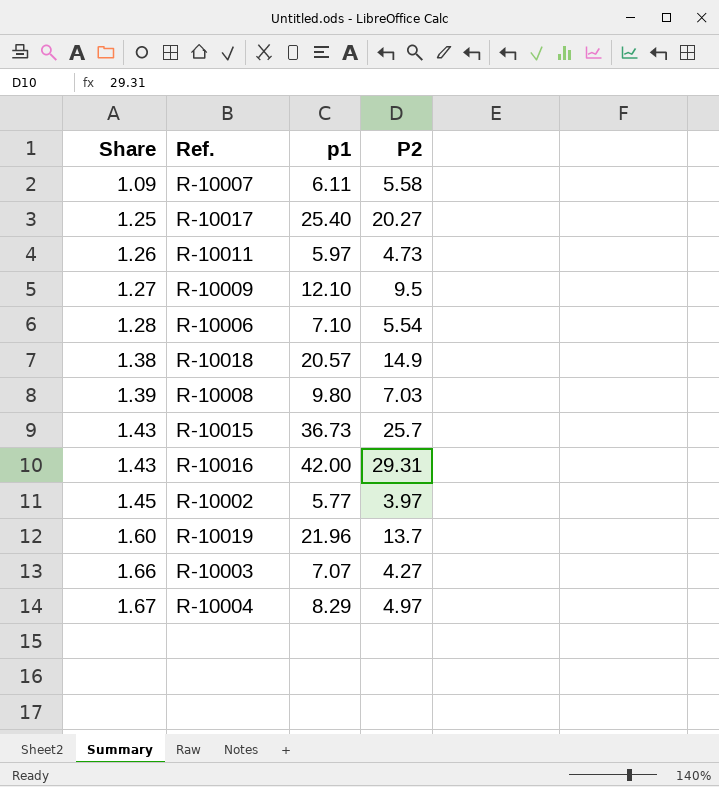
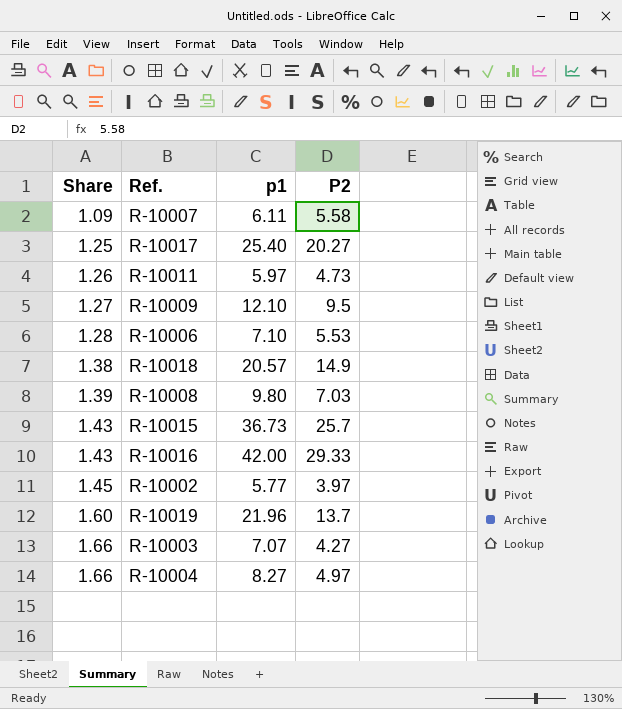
R-10006 | P2: 5.54 -> 5.53
R-10016 | P2: 29.31 -> 29.33
R-10004 | Share: 1.67 -> 1.66
R-10004 | p1: 8.29 -> 8.27

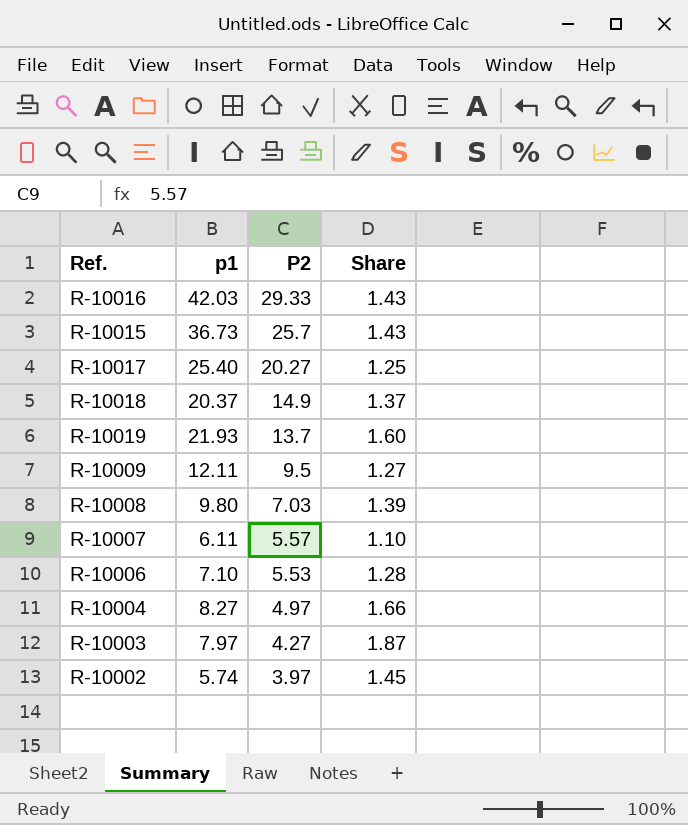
row order: Share ascending -> P2 descending
column Share | position: 1 -> 4
row R-10011: 1.26 | 5.97 | 4.73 -> none
R-10016 | p1: 42.00 -> 42.03
R-10018 | p1: 20.57 -> 20.37
R-10018 | Share: 1.38 -> 1.37
R-10019 | p1: 21.96 -> 21.93
R-10009 | p1: 12.10 -> 12.11
R-10007 | P2: 5.58 -> 5.57
R-10007 | Share: 1.09 -> 1.10
R-10003 | p1: 7.07 -> 7.97
R-10003 | Share: 1.66 -> 1.87
R-10002 | p1: 5.77 -> 5.74

